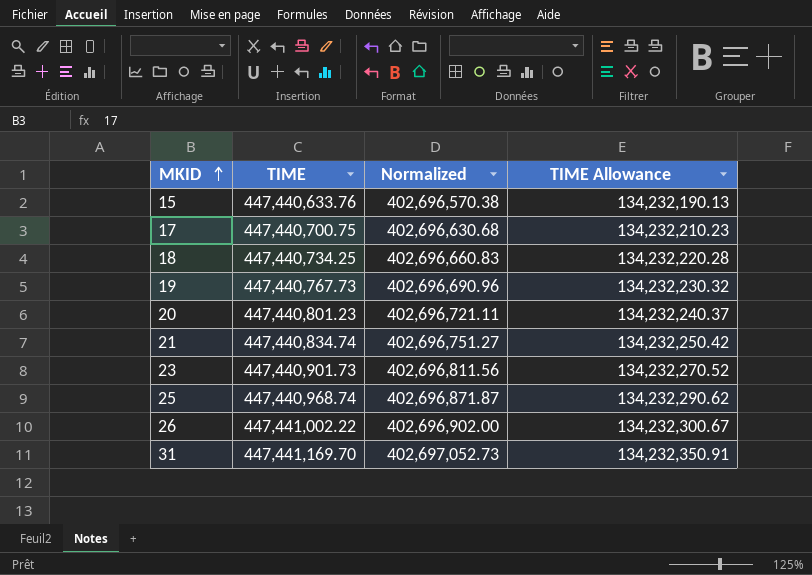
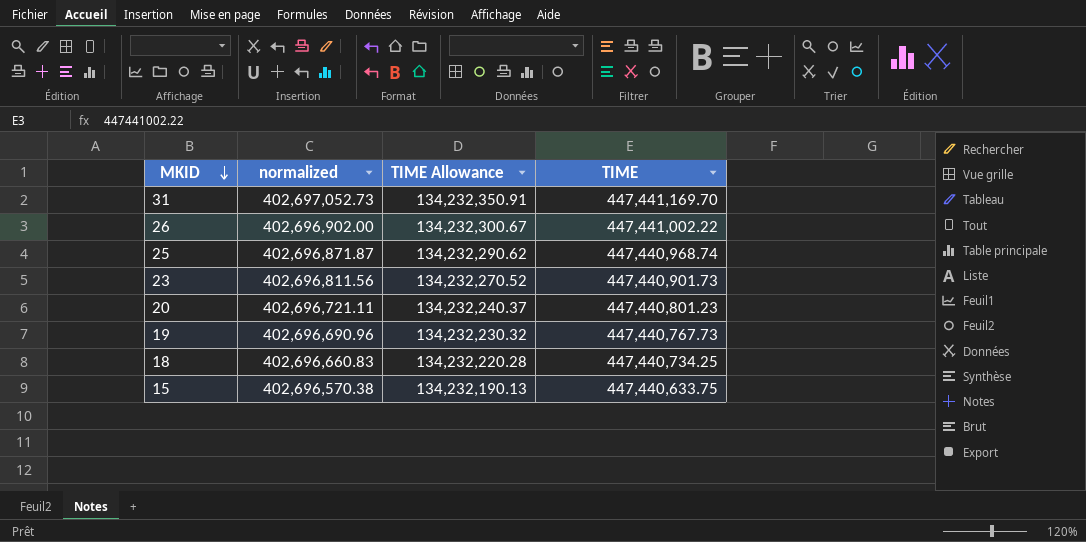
row order: MKID ascending -> MKID descending
column name: Normalized -> normalized
column TIME | position: 2 -> 4
row 17: 447,440,700.75 | 402,696,630.68 | 134,232,210.23 -> none
row 21: 447,440,834.74 | 402,696,751.27 | 134,232,250.42 -> none
15 | TIME: 447,440,633.76 -> 447,440,633.75

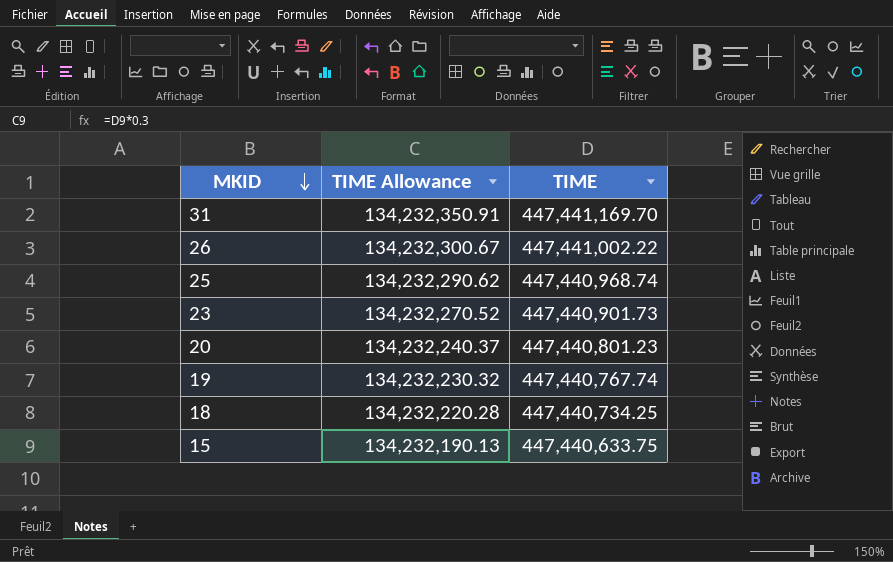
column normalized | formula: [TIME] * 0.9 -> none
19 | TIME: 447,440,767.73 -> 447,440,767.74

